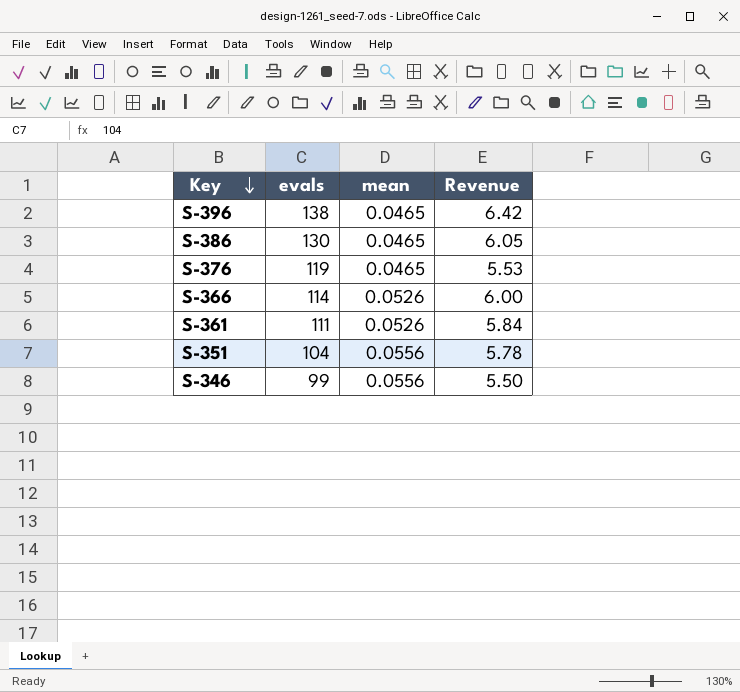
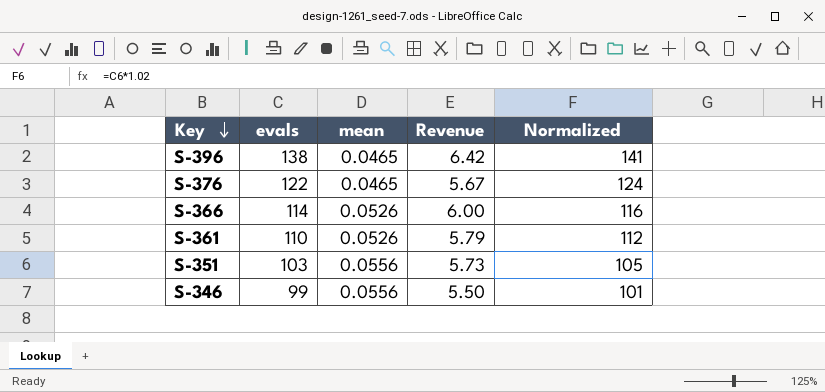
column Normalized | formula: none -> [evals] * 1.02
row S-386: 130 | 0.0465 | 6.05 -> none
S-376 | evals: 119 -> 122
S-376 | Revenue: 5.53 -> 5.67
S-361 | evals: 111 -> 110
S-361 | Revenue: 5.84 -> 5.79
S-351 | evals: 104 -> 103
S-351 | Revenue: 5.78 -> 5.73

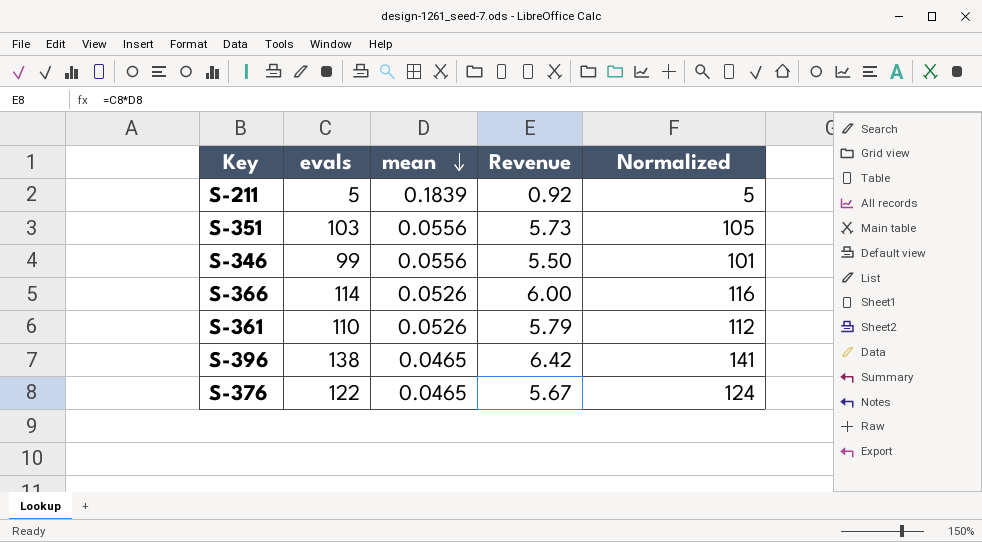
row order: Key descending -> mean descending
row S-211: none -> 5 | 0.1839 | 0.92 | 5

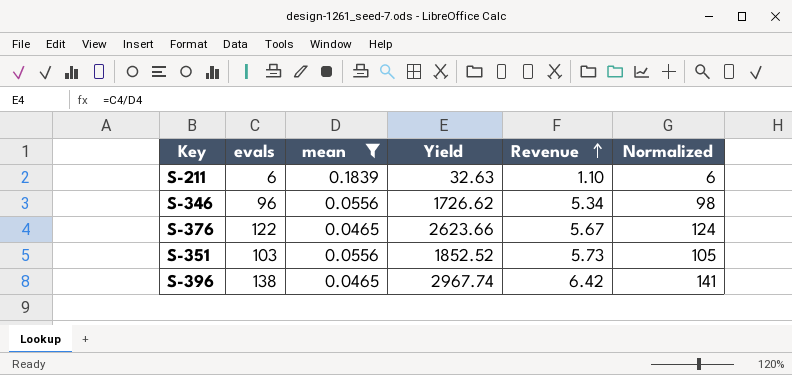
filter: none -> mean != 0.0526
row order: mean descending -> Revenue ascending
column Yield | formula: none -> [evals] / [mean]
S-211 | evals: 5 -> 6
S-211 | Revenue: 0.92 -> 1.10
S-211 | Normalized: 5 -> 6
S-346 | evals: 99 -> 96
S-346 | Revenue: 5.50 -> 5.34
S-346 | Normalized: 101 -> 98

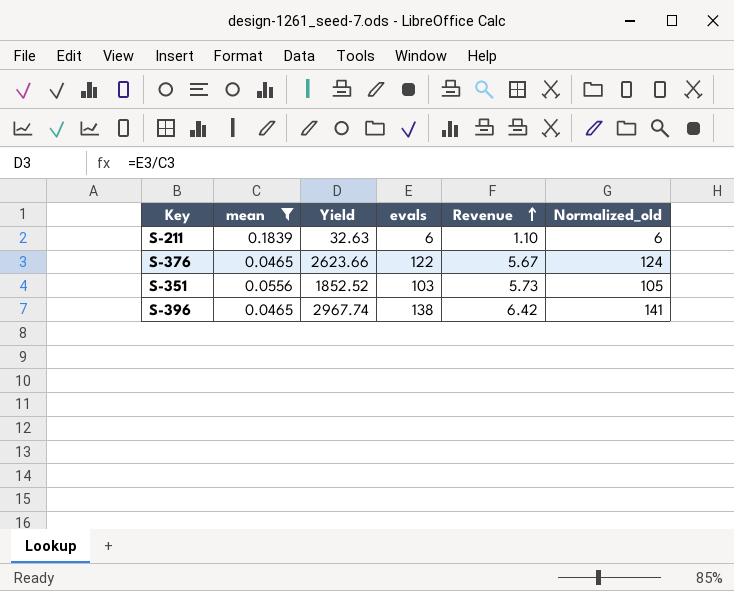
column evals | position: 2 -> 4
column name: Normalized -> Normalized_old
row S-346: 96 | 0.0556 | 1726.62 | 5.34 | 98 -> none

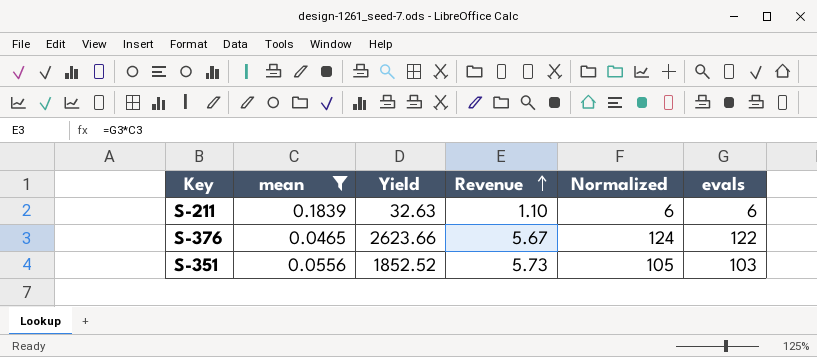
column name: Normalized_old -> Normalized
column evals | position: 4 -> 6
row S-396: 0.0465 | 2967.74 | 138 | 6.42 | 141 -> none

